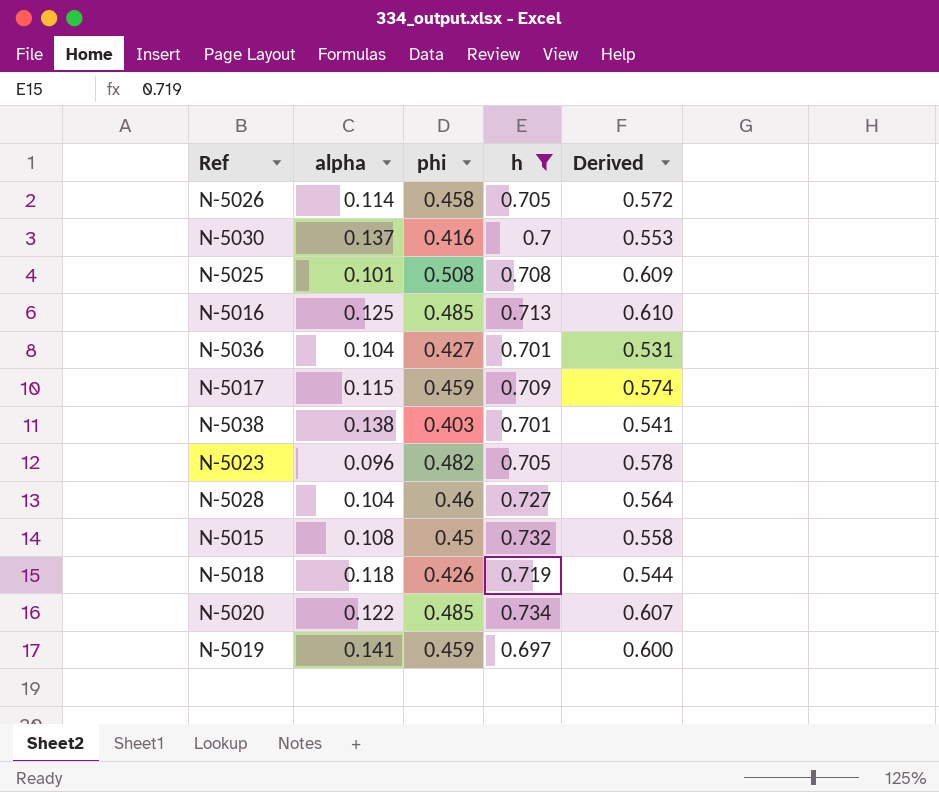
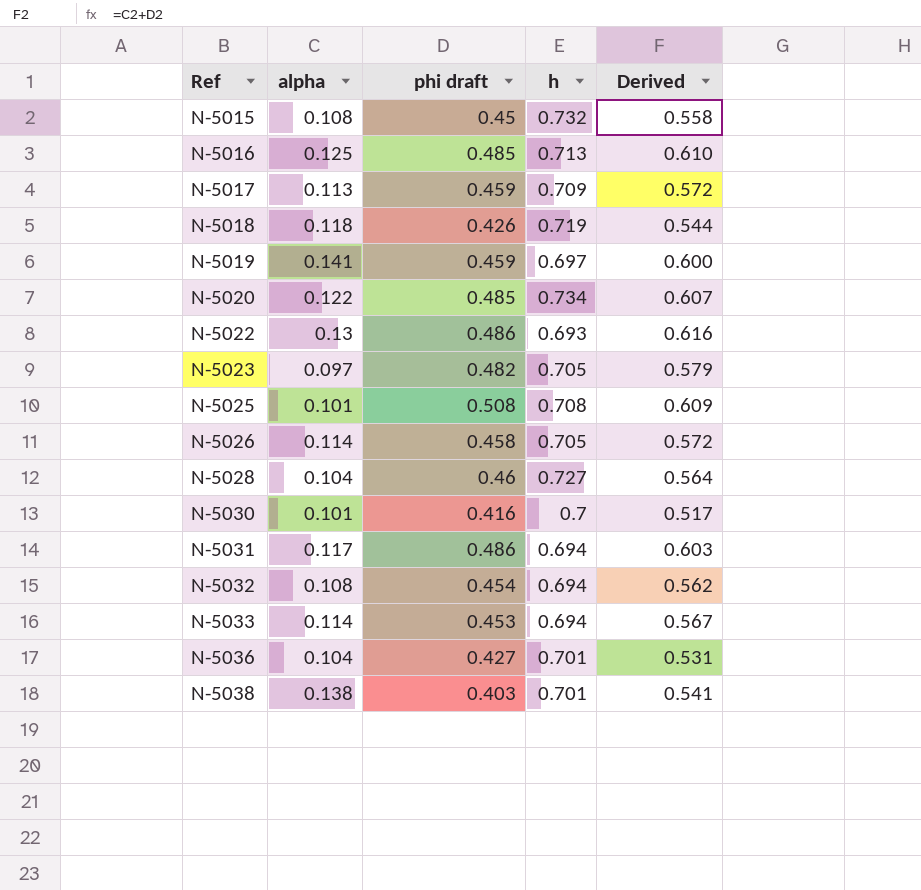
filter: h >= 0.697 -> none
row order: none -> Ref ascending
column name: phi -> phi draft
N-5017 | alpha: 0.115 -> 0.113
N-5017 | Derived: 0.574 -> 0.572
N-5023 | alpha: 0.096 -> 0.097
N-5023 | Derived: 0.578 -> 0.579
N-5030 | alpha: 0.137 -> 0.101
N-5030 | Derived: 0.553 -> 0.517

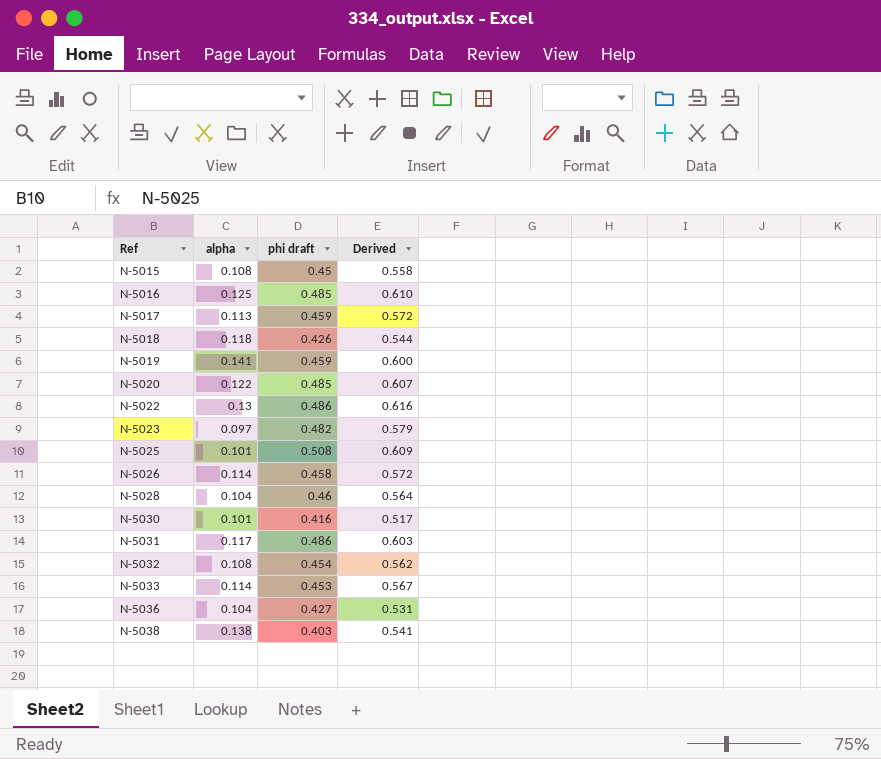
column h | position: 4 -> none

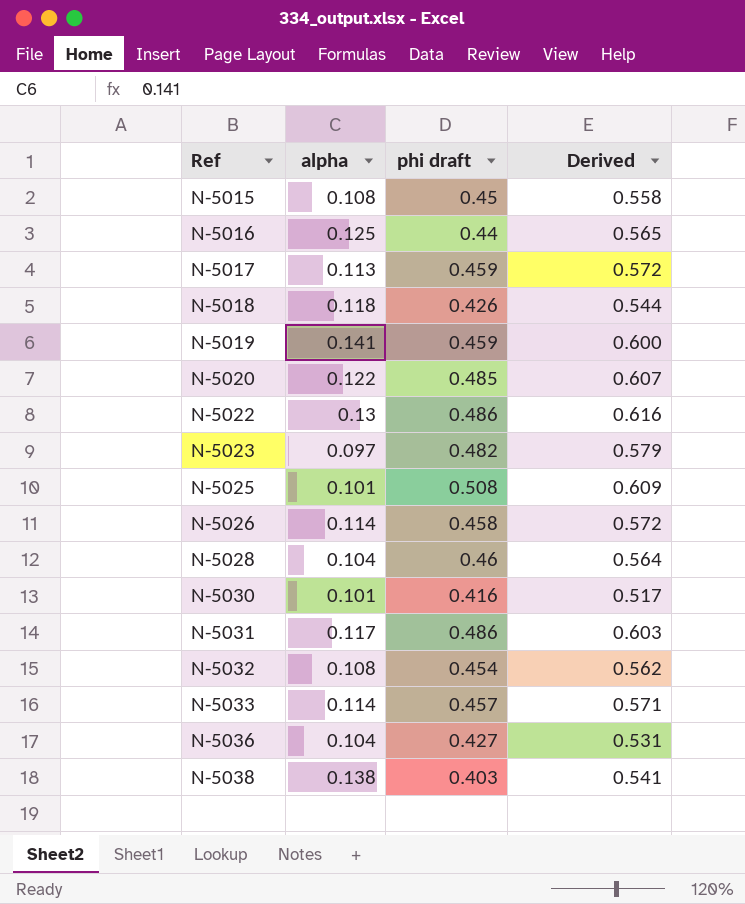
N-5016 | phi draft: 0.485 -> 0.44
N-5016 | Derived: 0.610 -> 0.565
N-5033 | phi draft: 0.453 -> 0.457
N-5033 | Derived: 0.567 -> 0.571

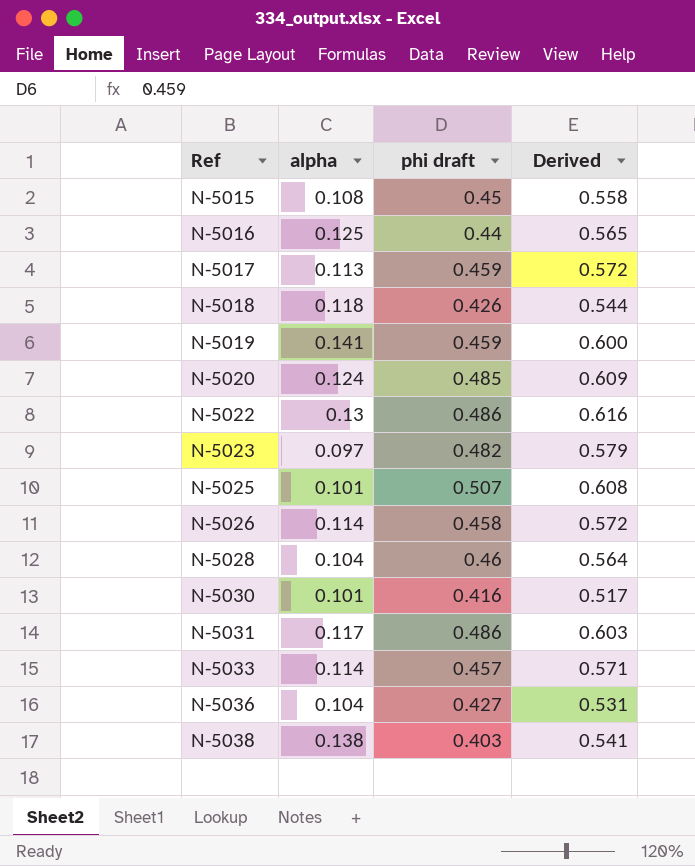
row N-5032: 0.108 | 0.454 | 0.562 -> none
N-5020 | alpha: 0.122 -> 0.124
N-5020 | Derived: 0.607 -> 0.609
N-5025 | phi draft: 0.508 -> 0.507
N-5025 | Derived: 0.609 -> 0.608

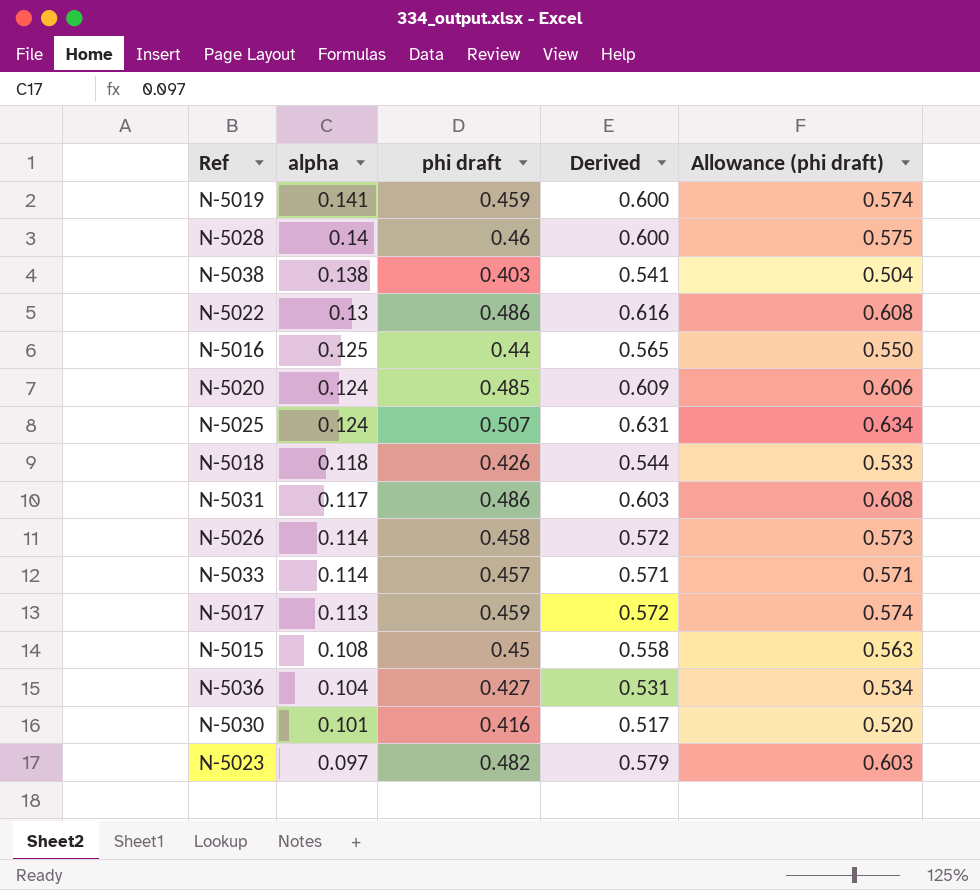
row order: Ref ascending -> alpha descending
column Allowance (phi draft) | formula: none -> [phi draft] * 1.25
N-5028 | alpha: 0.104 -> 0.14
N-5028 | Derived: 0.564 -> 0.600
N-5025 | alpha: 0.101 -> 0.124
N-5025 | Derived: 0.608 -> 0.631

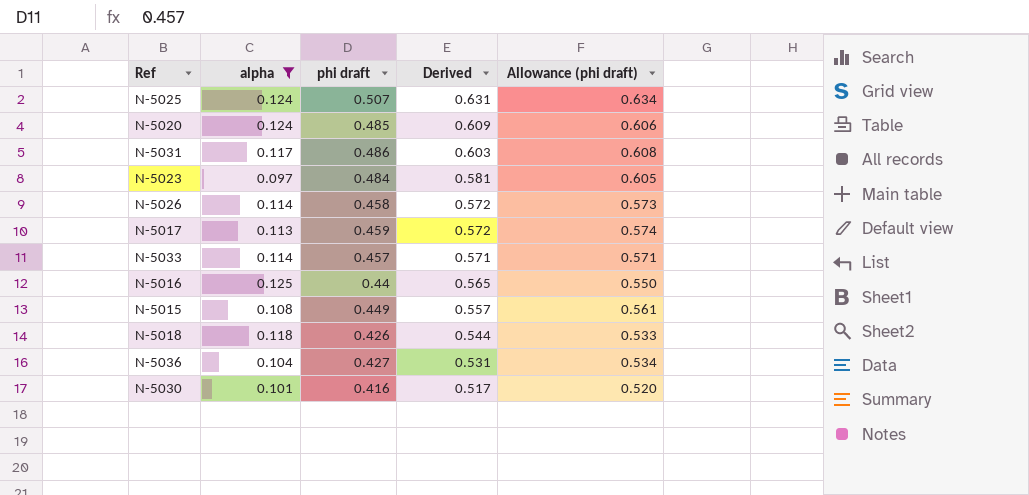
filter: none -> alpha <= 0.125
row order: alpha descending -> Derived descending
N-5023 | phi draft: 0.482 -> 0.484
N-5023 | Derived: 0.579 -> 0.581
N-5023 | Allowance (phi draft): 0.603 -> 0.605
N-5015 | phi draft: 0.45 -> 0.449
N-5015 | Derived: 0.558 -> 0.557
N-5015 | Allowance (phi draft): 0.563 -> 0.561

